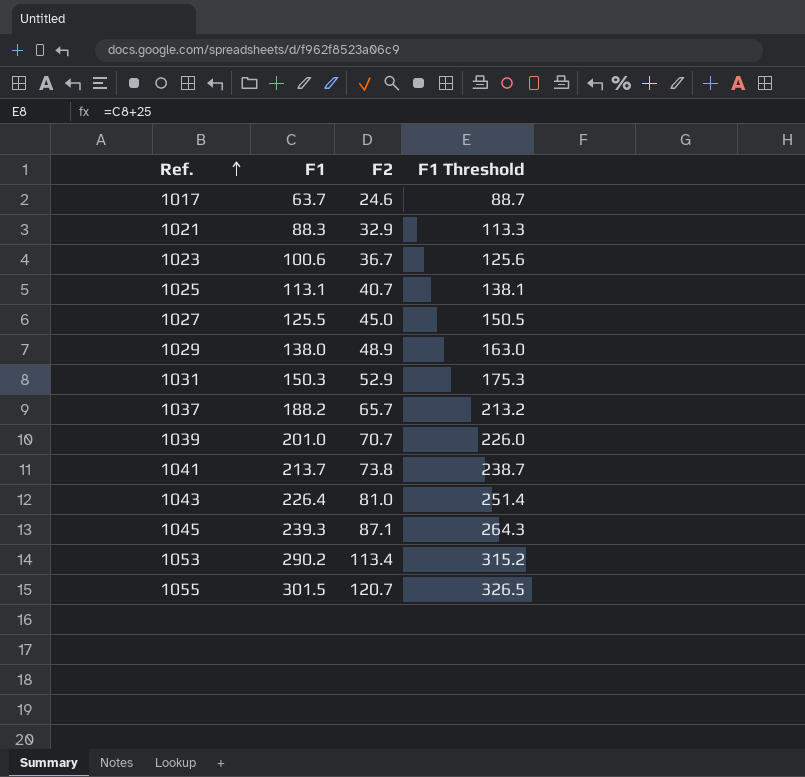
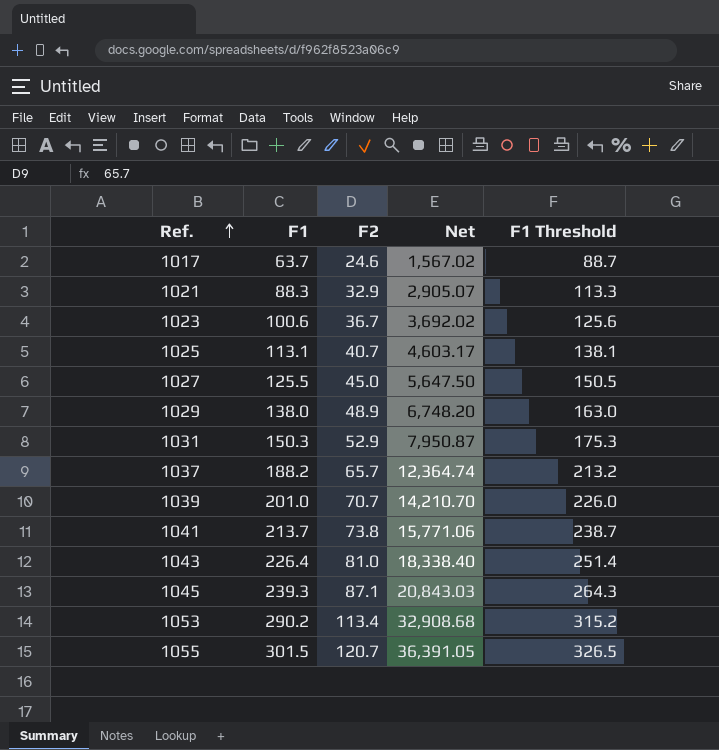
column Net | formula: none -> [F1] * [F2]

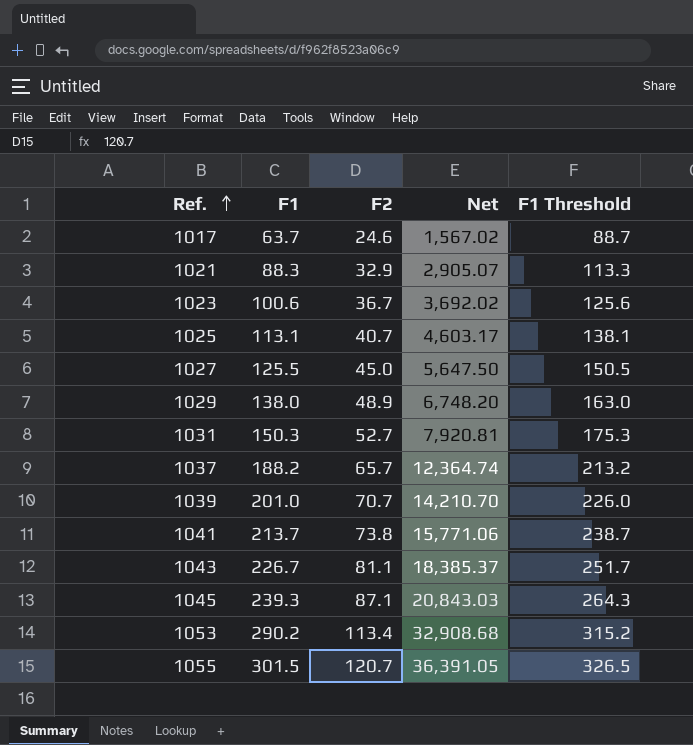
1031 | F2: 52.9 -> 52.7
1031 | Net: 7,950.87 -> 7,920.81
1043 | F1: 226.4 -> 226.7
1043 | F2: 81.0 -> 81.1
1043 | Net: 18,338.40 -> 18,385.37
1043 | F1 Threshold: 251.4 -> 251.7

